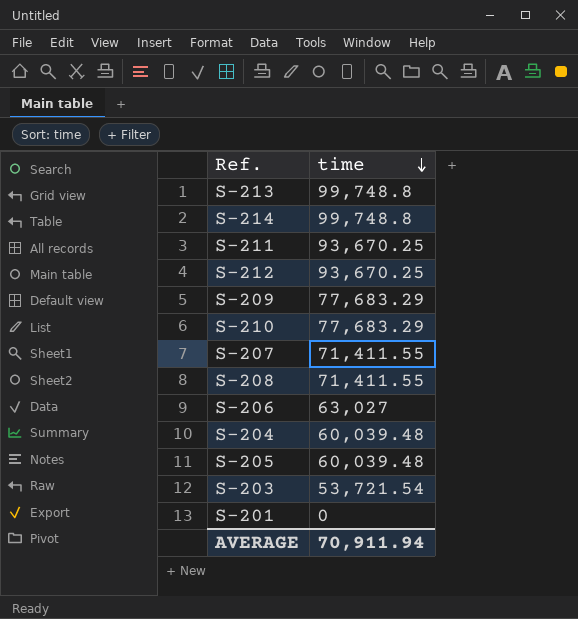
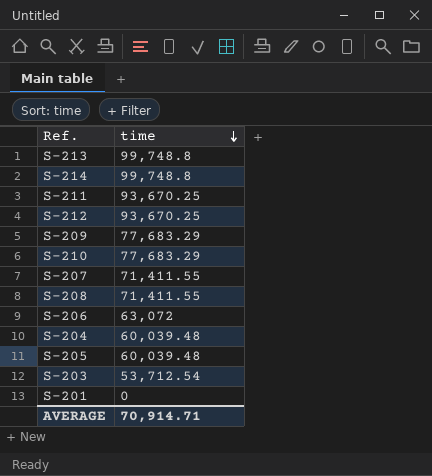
S-206 | time: 63,027 -> 63,072
S-203 | time: 53,721.54 -> 53,712.54
AVERAGE | time: 70,911.94 -> 70,914.71

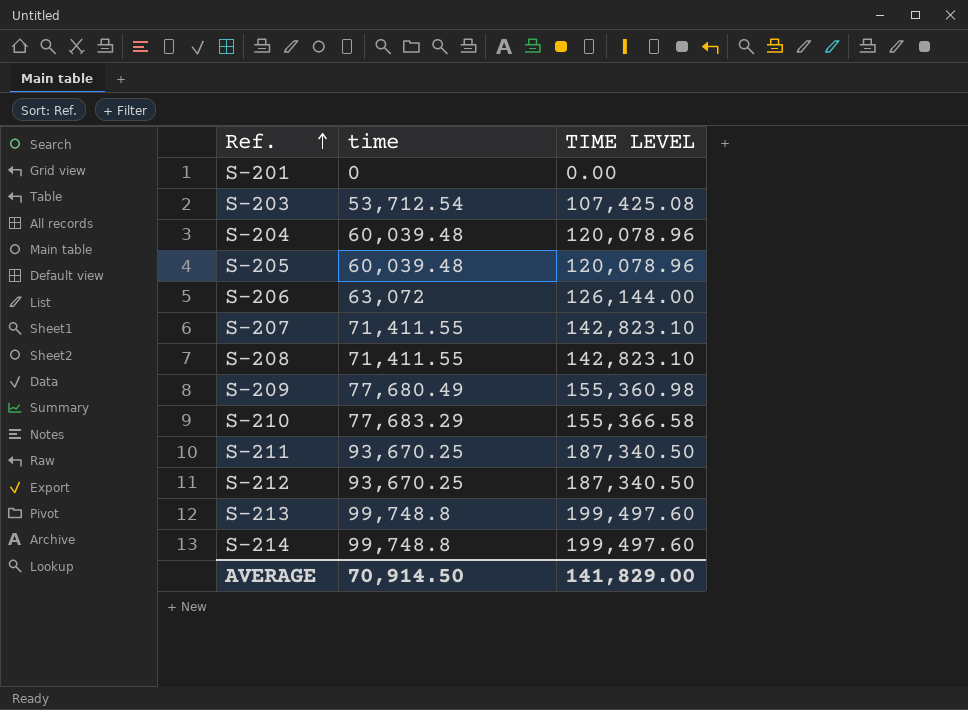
row order: time descending -> Ref. ascending
column TIME LEVEL | formula: none -> [time] * 2
S-209 | time: 77,683.29 -> 77,680.49
AVERAGE | time: 70,914.71 -> 70,914.50

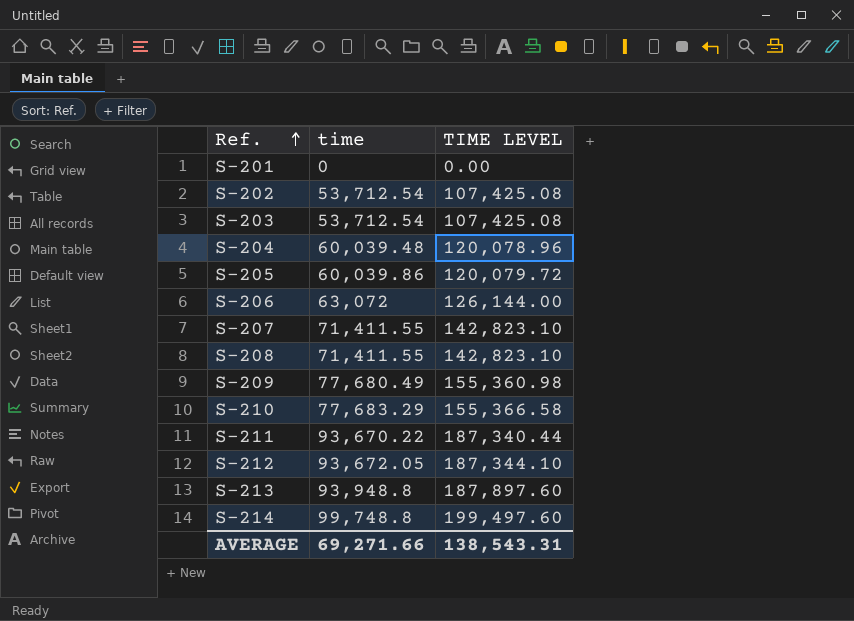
row S-202: none -> 53,712.54 | 107,425.08
S-205 | time: 60,039.48 -> 60,039.86
S-205 | TIME LEVEL: 120,078.96 -> 120,079.72
S-211 | time: 93,670.25 -> 93,670.22
S-211 | TIME LEVEL: 187,340.50 -> 187,340.44
S-212 | time: 93,670.25 -> 93,672.05
S-212 | TIME LEVEL: 187,340.50 -> 187,344.10
S-213 | time: 99,748.8 -> 93,948.8
S-213 | TIME LEVEL: 199,497.60 -> 187,897.60
AVERAGE | time: 70,914.50 -> 69,271.66
AVERAGE | TIME LEVEL: 141,829.00 -> 138,543.31

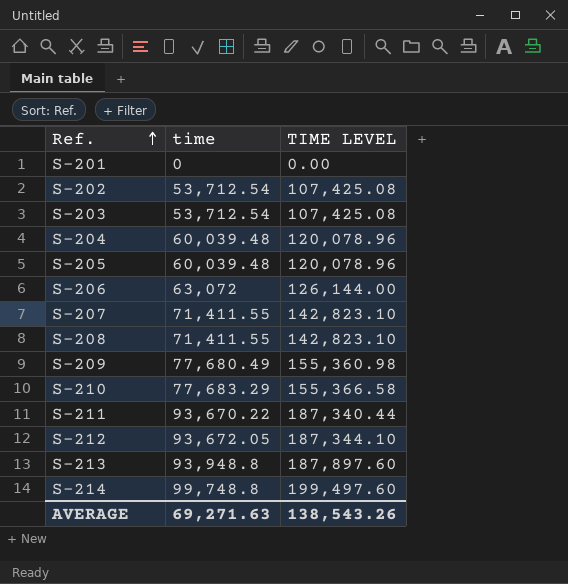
S-205 | time: 60,039.86 -> 60,039.48
S-205 | TIME LEVEL: 120,079.72 -> 120,078.96
AVERAGE | time: 69,271.66 -> 69,271.63
AVERAGE | TIME LEVEL: 138,543.31 -> 138,543.26

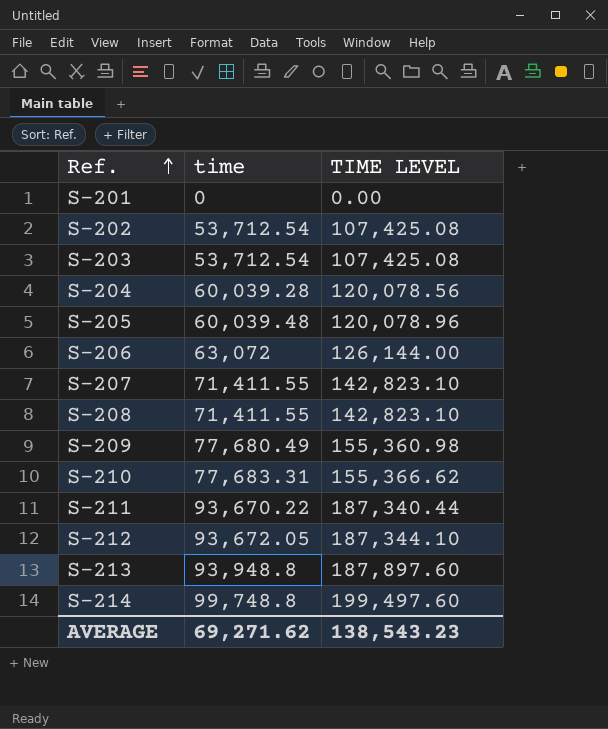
S-204 | time: 60,039.48 -> 60,039.28
S-204 | TIME LEVEL: 120,078.96 -> 120,078.56
S-210 | time: 77,683.29 -> 77,683.31
S-210 | TIME LEVEL: 155,366.58 -> 155,366.62
AVERAGE | time: 69,271.63 -> 69,271.62
AVERAGE | TIME LEVEL: 138,543.26 -> 138,543.23

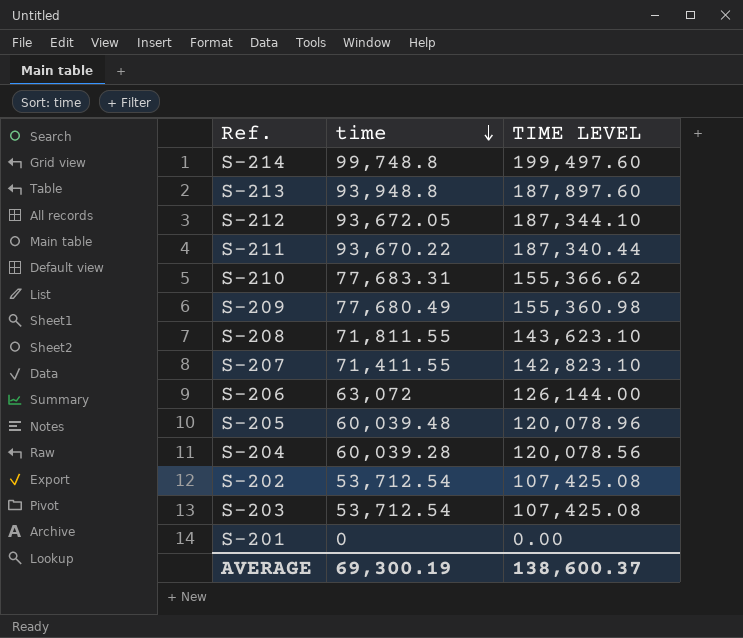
row order: Ref. ascending -> time descending
S-208 | time: 71,411.55 -> 71,811.55
S-208 | TIME LEVEL: 142,823.10 -> 143,623.10
AVERAGE | time: 69,271.62 -> 69,300.19
AVERAGE | TIME LEVEL: 138,543.23 -> 138,600.37

